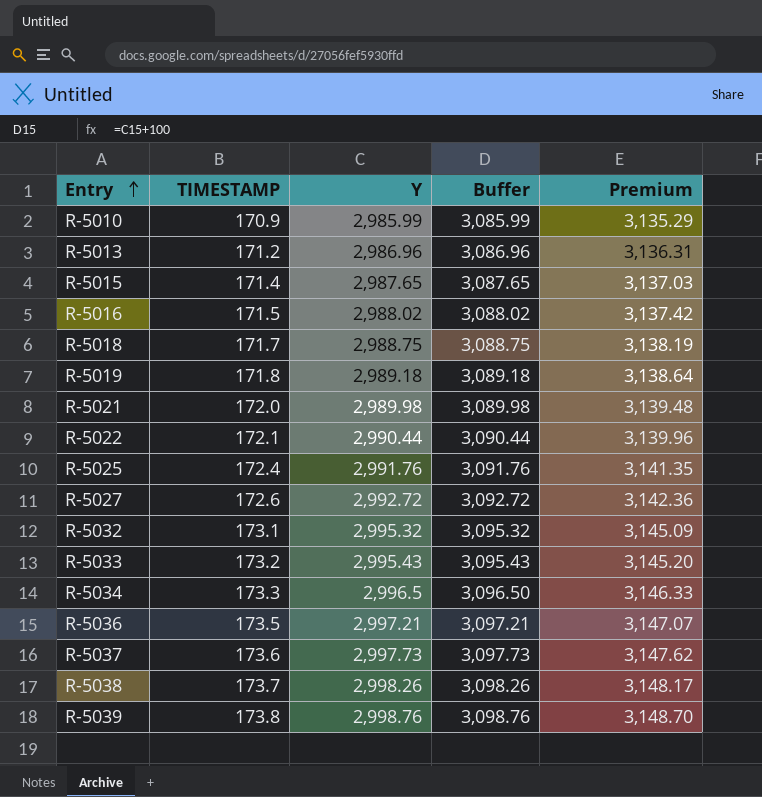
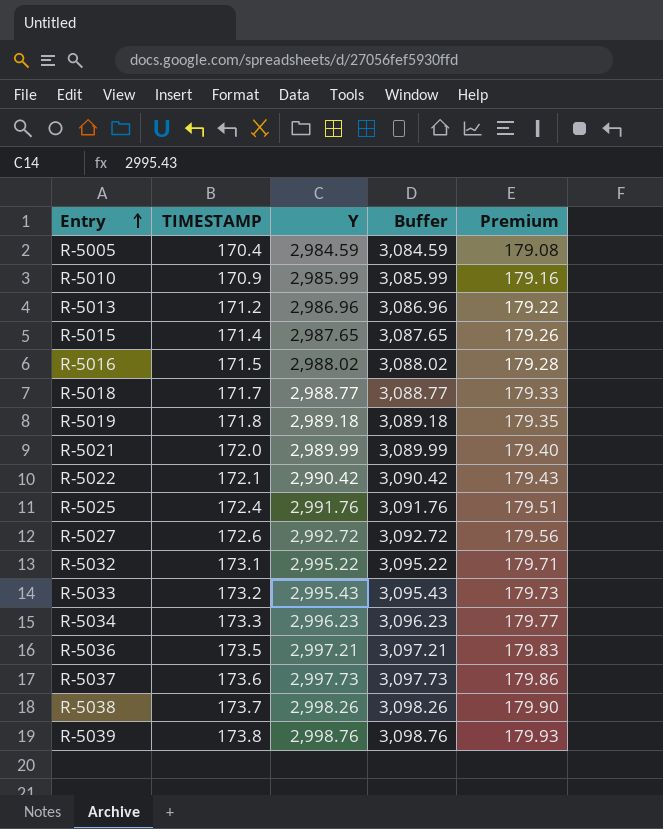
column Premium | formula: [Y] * 1.05 -> [Y] * 0.06
row R-5005: none -> 170.4 | 2,984.59 | 3,084.59 | 179.08
R-5018 | Y: 2,988.75 -> 2,988.77
R-5018 | Buffer: 3,088.75 -> 3,088.77
R-5021 | Y: 2,989.98 -> 2,989.99
R-5021 | Buffer: 3,089.98 -> 3,089.99
R-5022 | Y: 2,990.44 -> 2,990.42
R-5022 | Buffer: 3,090.44 -> 3,090.42
R-5032 | Y: 2,995.32 -> 2,995.22
R-5032 | Buffer: 3,095.32 -> 3,095.22
R-5034 | Y: 2,996.5 -> 2,996.23
R-5034 | Buffer: 3,096.50 -> 3,096.23

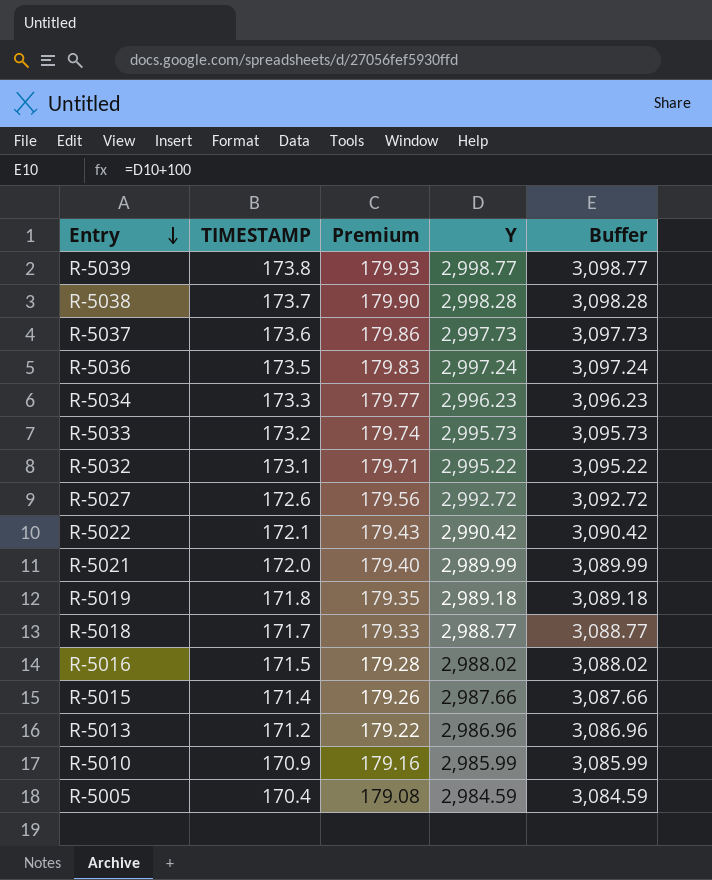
row order: Entry ascending -> Entry descending
column Premium | position: 5 -> 3
row R-5025: 172.4 | 2,991.76 | 3,091.76 | 179.51 -> none
R-5039 | Y: 2,998.76 -> 2,998.77
R-5039 | Buffer: 3,098.76 -> 3,098.77
R-5038 | Y: 2,998.26 -> 2,998.28
R-5038 | Buffer: 3,098.26 -> 3,098.28
R-5036 | Y: 2,997.21 -> 2,997.24
R-5036 | Buffer: 3,097.21 -> 3,097.24
R-5033 | Premium: 179.73 -> 179.74
R-5033 | Y: 2,995.43 -> 2,995.73
R-5033 | Buffer: 3,095.43 -> 3,095.73
R-5015 | Y: 2,987.65 -> 2,987.66
R-5015 | Buffer: 3,087.65 -> 3,087.66

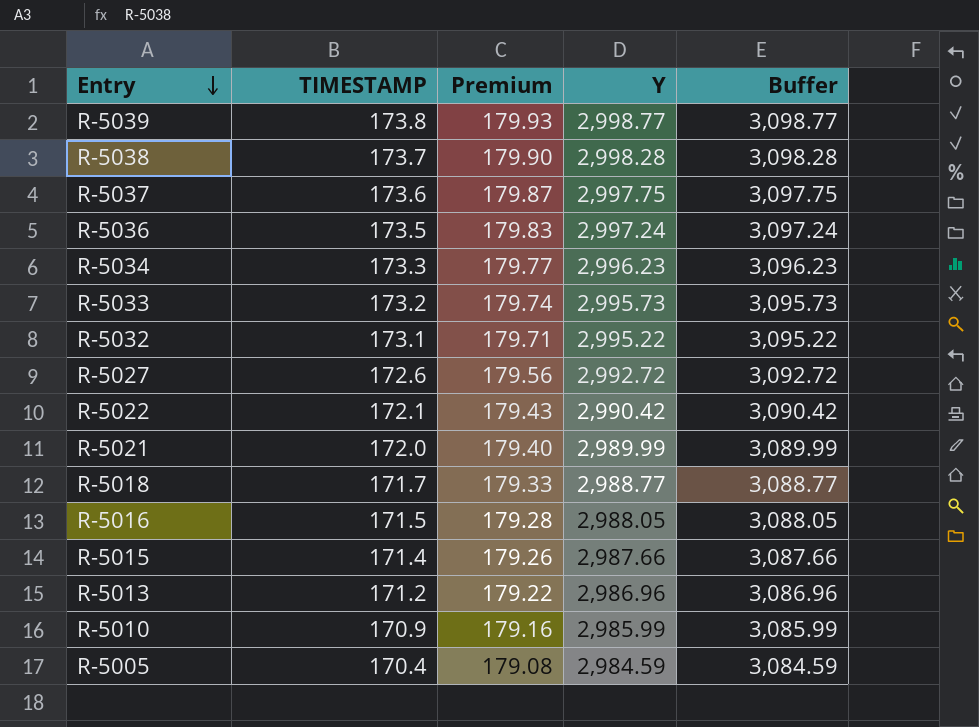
row R-5019: 171.8 | 179.35 | 2,989.18 | 3,089.18 -> none
R-5037 | Premium: 179.86 -> 179.87
R-5037 | Y: 2,997.73 -> 2,997.75
R-5037 | Buffer: 3,097.73 -> 3,097.75
R-5016 | Y: 2,988.02 -> 2,988.05
R-5016 | Buffer: 3,088.02 -> 3,088.05

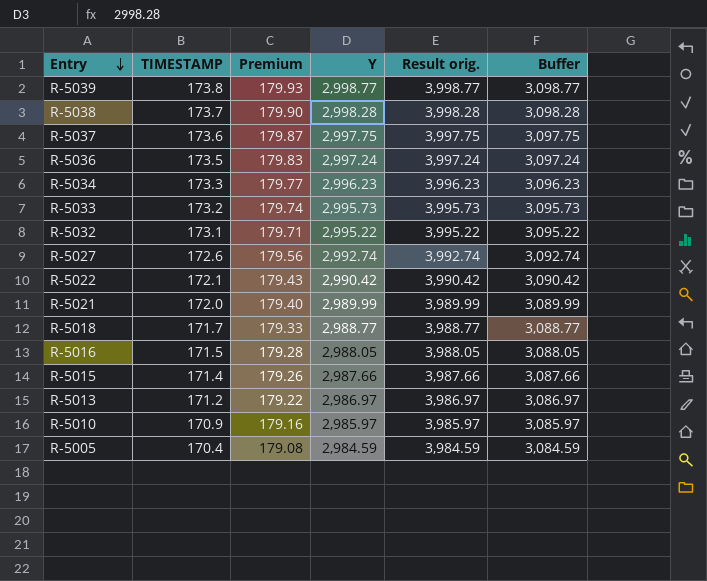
column Result orig. | formula: none -> [Y] + 1000
R-5027 | Y: 2,992.72 -> 2,992.74
R-5027 | Buffer: 3,092.72 -> 3,092.74
R-5013 | Y: 2,986.96 -> 2,986.97
R-5013 | Buffer: 3,086.96 -> 3,086.97
R-5010 | Y: 2,985.99 -> 2,985.97
R-5010 | Buffer: 3,085.99 -> 3,085.97

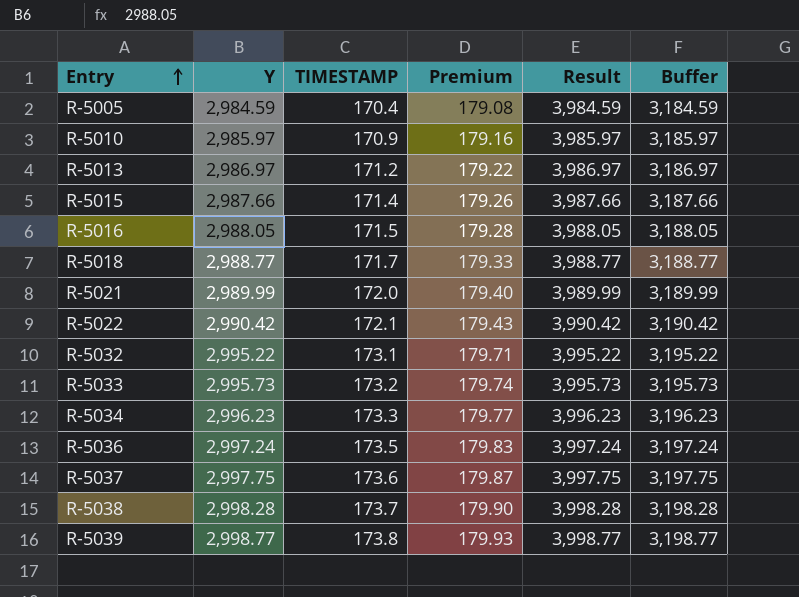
row order: Entry descending -> Entry ascending
column Y | position: 4 -> 2
column name: Result orig. -> Result
column Buffer | formula: [Y] + 100 -> [Y] + 200
row R-5027: 172.6 | 179.56 | 2,992.74 | 3,992.74 | 3,092.74 -> none

